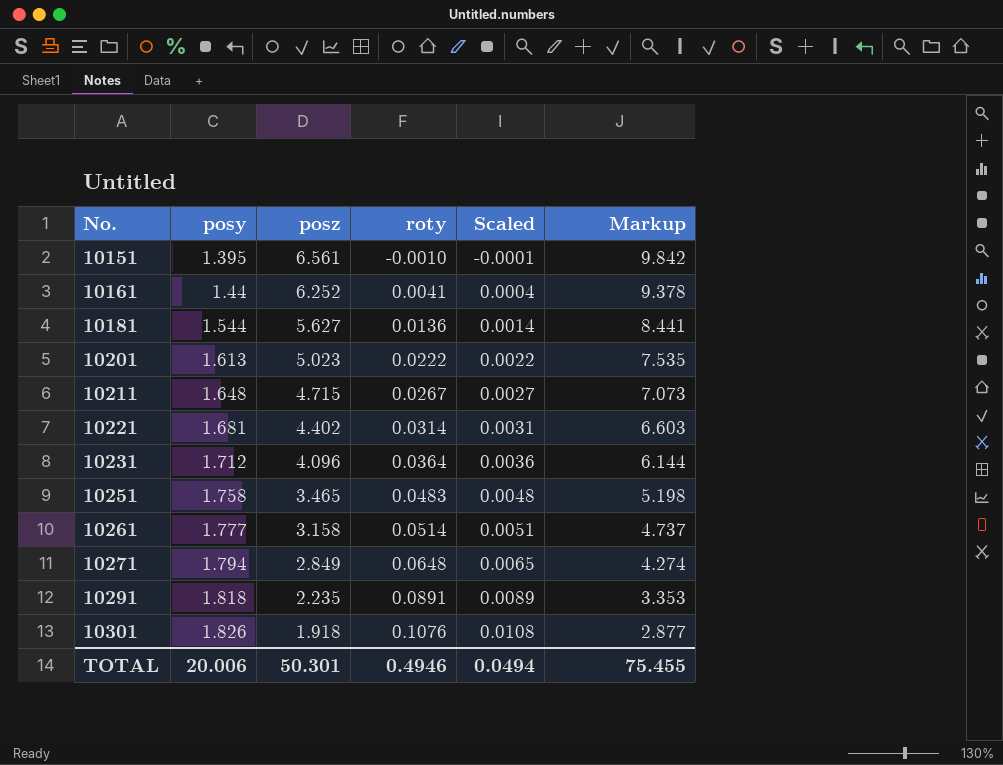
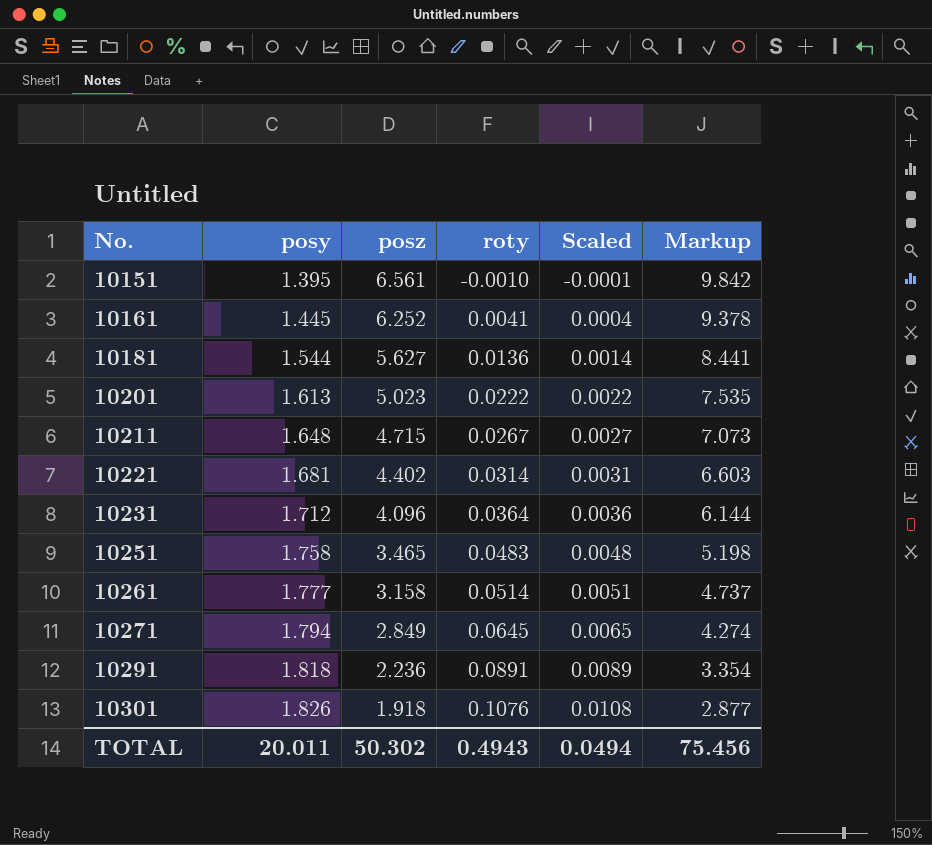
10161 | posy: 1.44 -> 1.445
10271 | roty: 0.0648 -> 0.0645
10291 | posz: 2.235 -> 2.236
10291 | Markup: 3.353 -> 3.354
TOTAL | posy: 20.006 -> 20.011
TOTAL | posz: 50.301 -> 50.302
TOTAL | roty: 0.4946 -> 0.4943
TOTAL | Markup: 75.455 -> 75.456

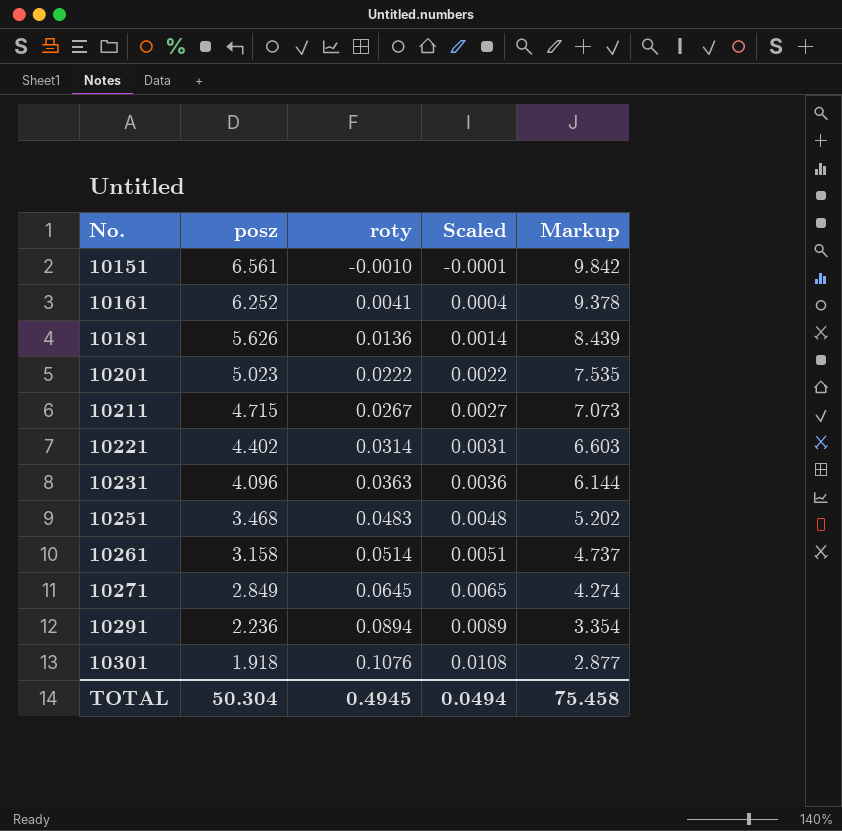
column posy | position: 2 -> none
10181 | posz: 5.627 -> 5.626
10181 | Markup: 8.441 -> 8.439
10231 | roty: 0.0364 -> 0.0363
10251 | posz: 3.465 -> 3.468
10251 | Markup: 5.198 -> 5.202
10291 | roty: 0.0891 -> 0.0894
TOTAL | posz: 50.302 -> 50.304
TOTAL | roty: 0.4943 -> 0.4945
TOTAL | Markup: 75.456 -> 75.458

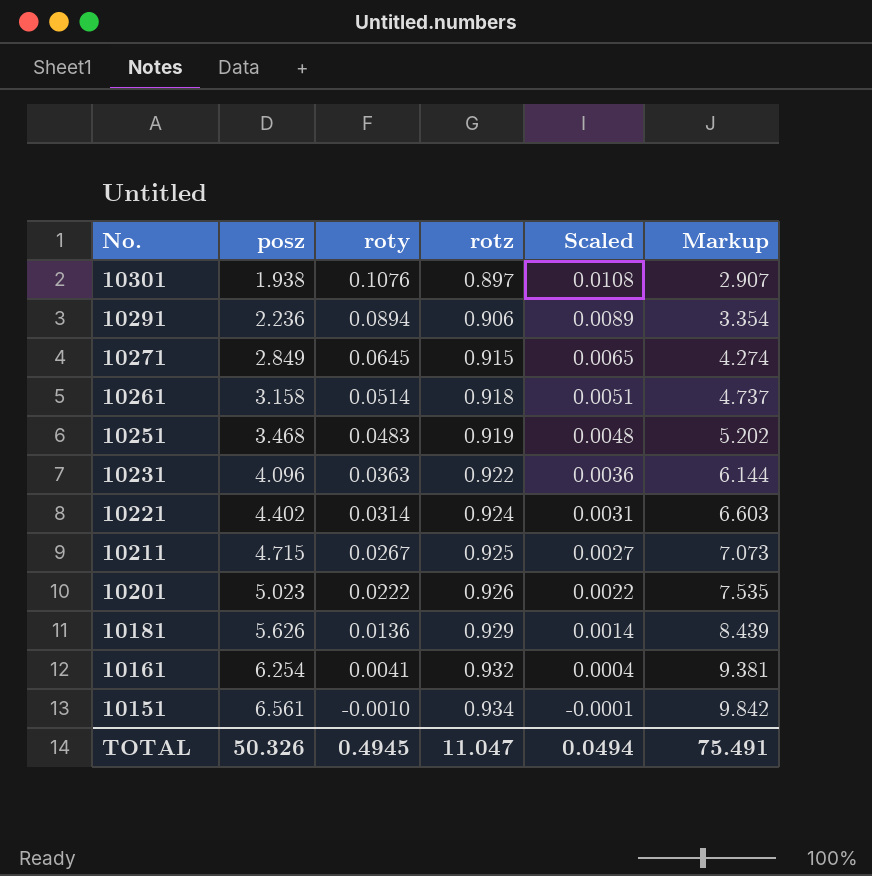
row order: No. ascending -> No. descending
column rotz | position: none -> 4
10301 | posz: 1.918 -> 1.938
10301 | Markup: 2.877 -> 2.907
10161 | posz: 6.252 -> 6.254
10161 | Markup: 9.378 -> 9.381
TOTAL | posz: 50.304 -> 50.326
TOTAL | Markup: 75.458 -> 75.491

